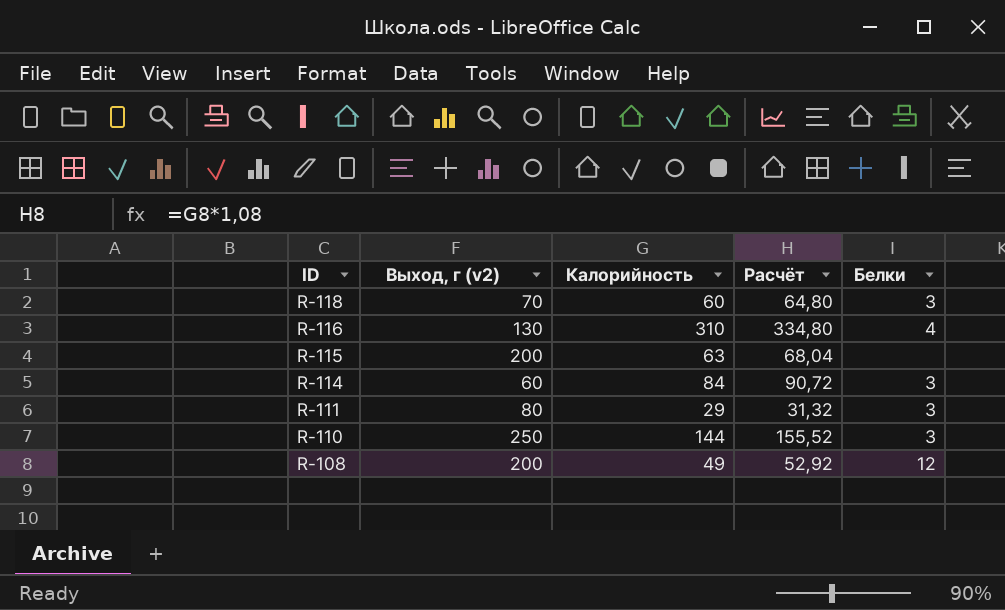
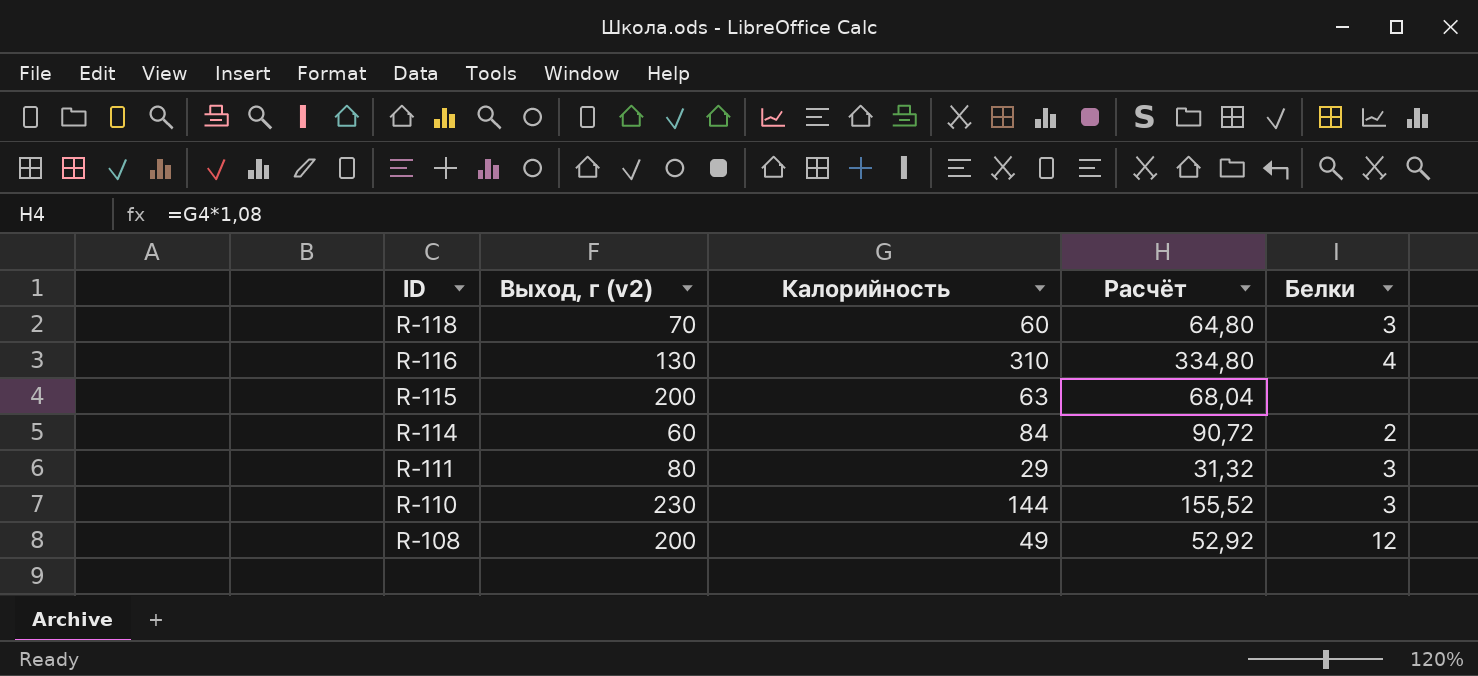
R-114 | Белки: 3 -> 2
R-110 | Выход, г (v2): 250 -> 230

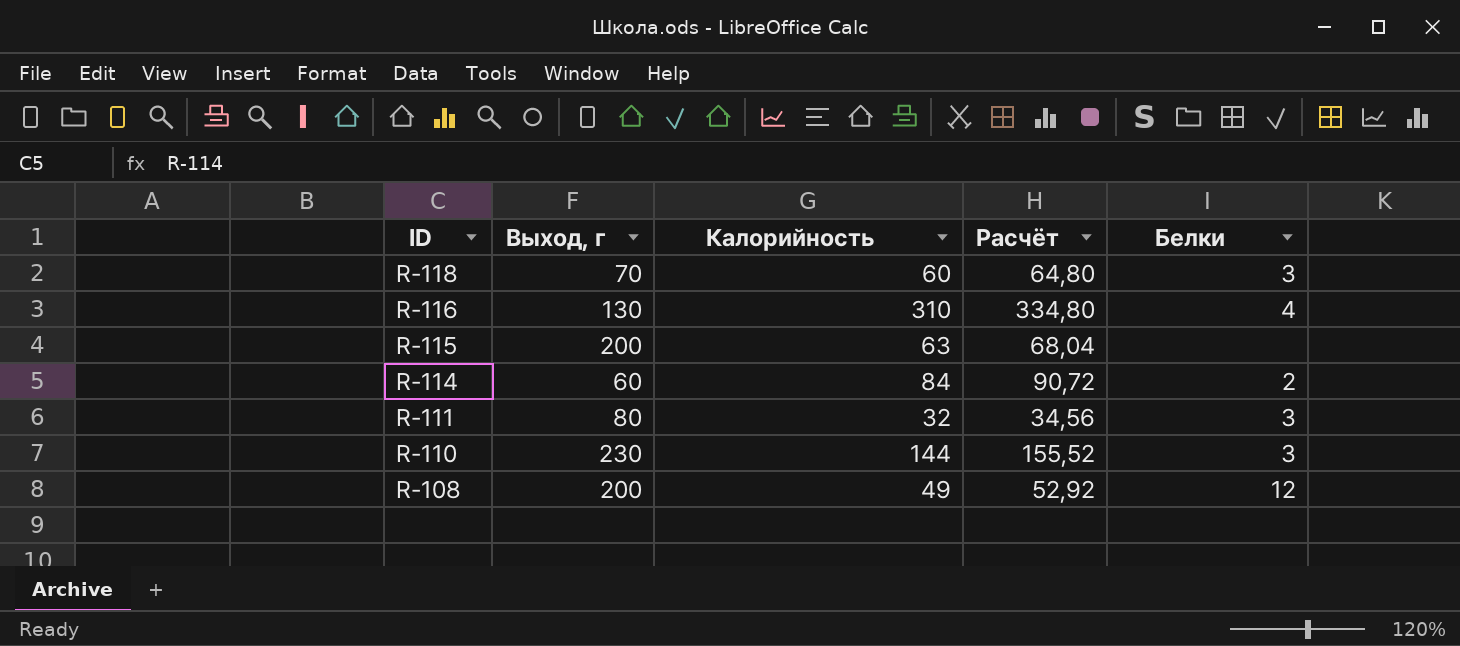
column name: Выход, г (v2) -> Выход, г
R-111 | Калорийность: 29 -> 32
R-111 | Расчёт: 31,32 -> 34,56

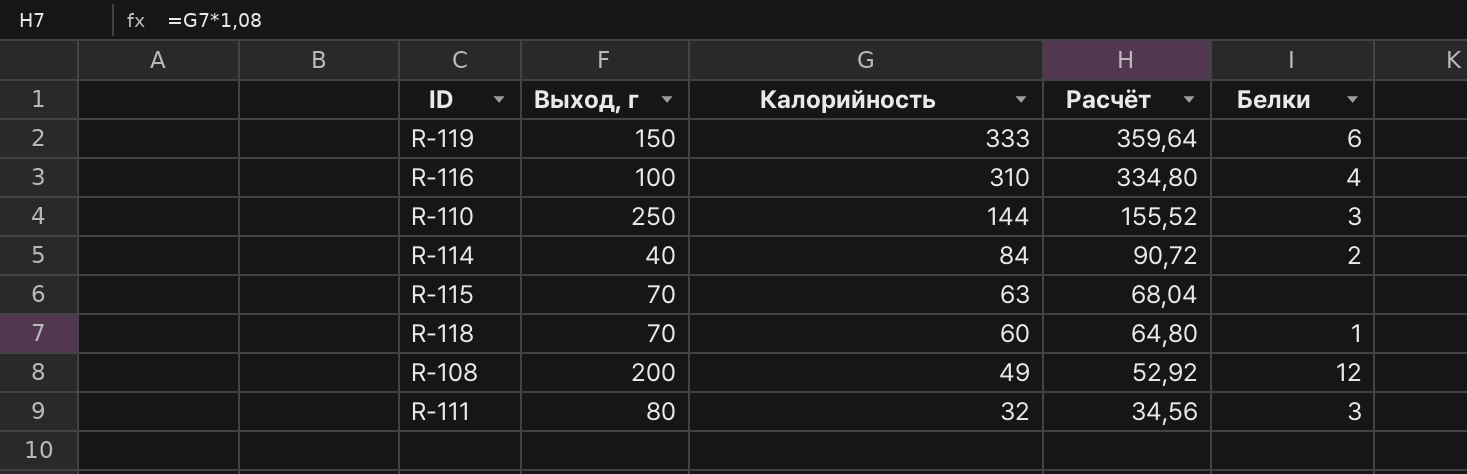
row order: ID descending -> Калорийность descending
row R-119: none -> 150 | 333 | 359,64 | 6
R-116 | Выход, г: 130 -> 100
R-110 | Выход, г: 230 -> 250
R-114 | Выход, г: 60 -> 40
R-115 | Выход, г: 200 -> 70
R-118 | Белки: 3 -> 1

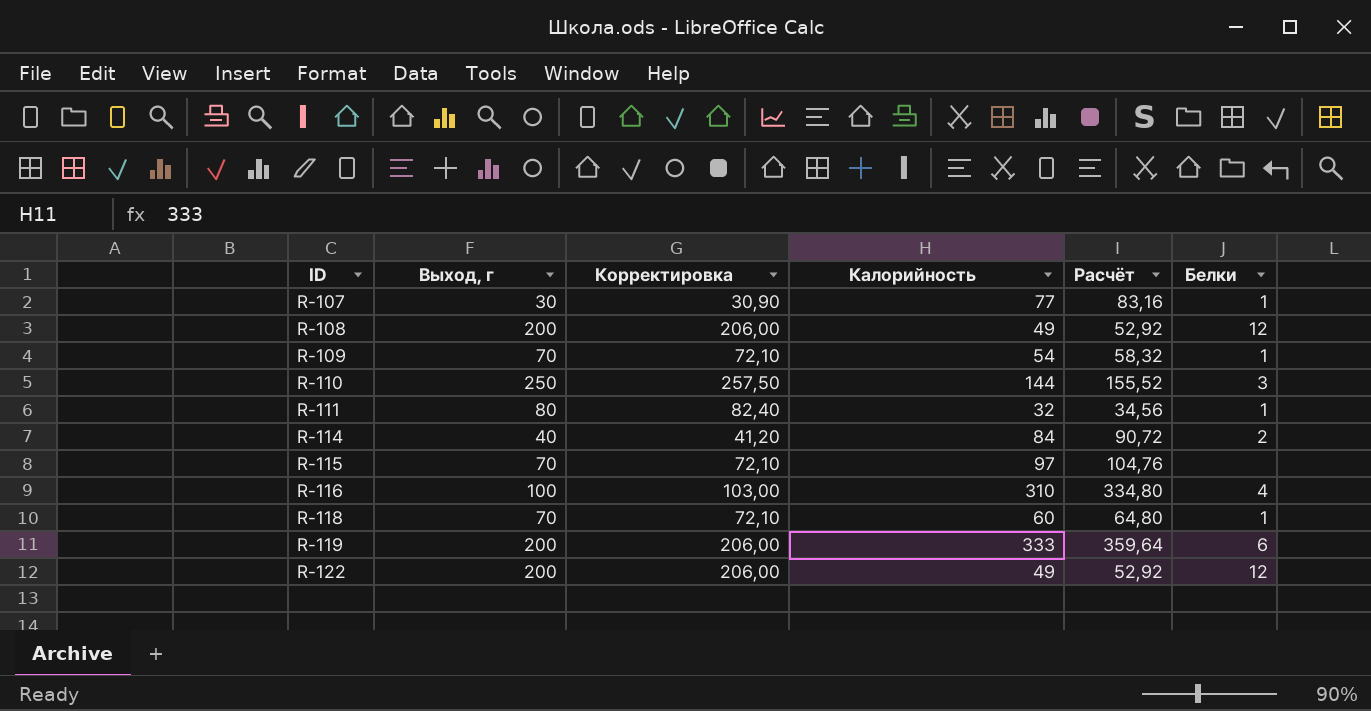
row order: Калорийность descending -> ID ascending
column Корректировка | formula: none -> [Выход, г] * 1,03
row R-107: none -> 30 | 30,90 | 77 | 83,16 | 1
row R-109: none -> 70 | 72,10 | 54 | 58,32 | 1
R-111 | Белки: 3 -> 1
R-115 | Калорийность: 63 -> 97
R-115 | Расчёт: 68,04 -> 104,76
R-119 | Выход, г: 150 -> 200
row R-122: none -> 200 | 206,00 | 49 | 52,92 | 12

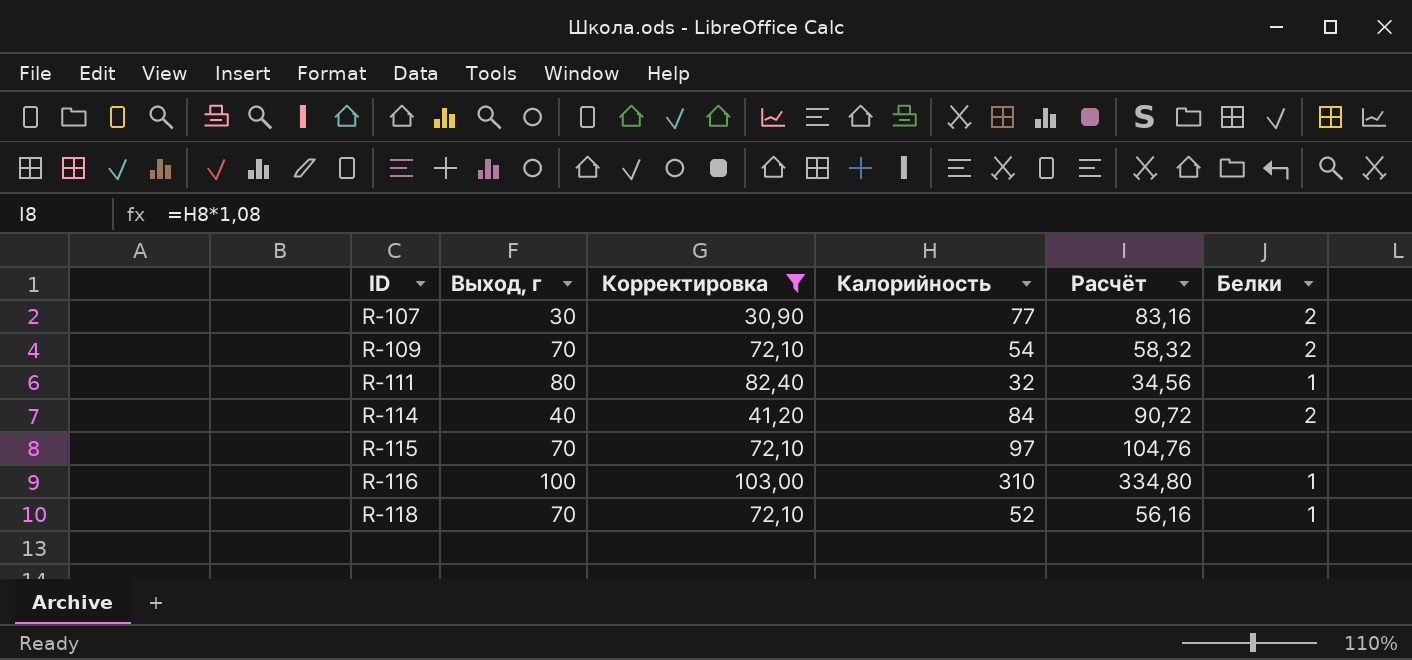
filter: none -> Корректировка <= 103,00
R-107 | Белки: 1 -> 2
R-109 | Белки: 1 -> 2
R-116 | Белки: 4 -> 1
R-118 | Калорийность: 60 -> 52
R-118 | Расчёт: 64,80 -> 56,16

